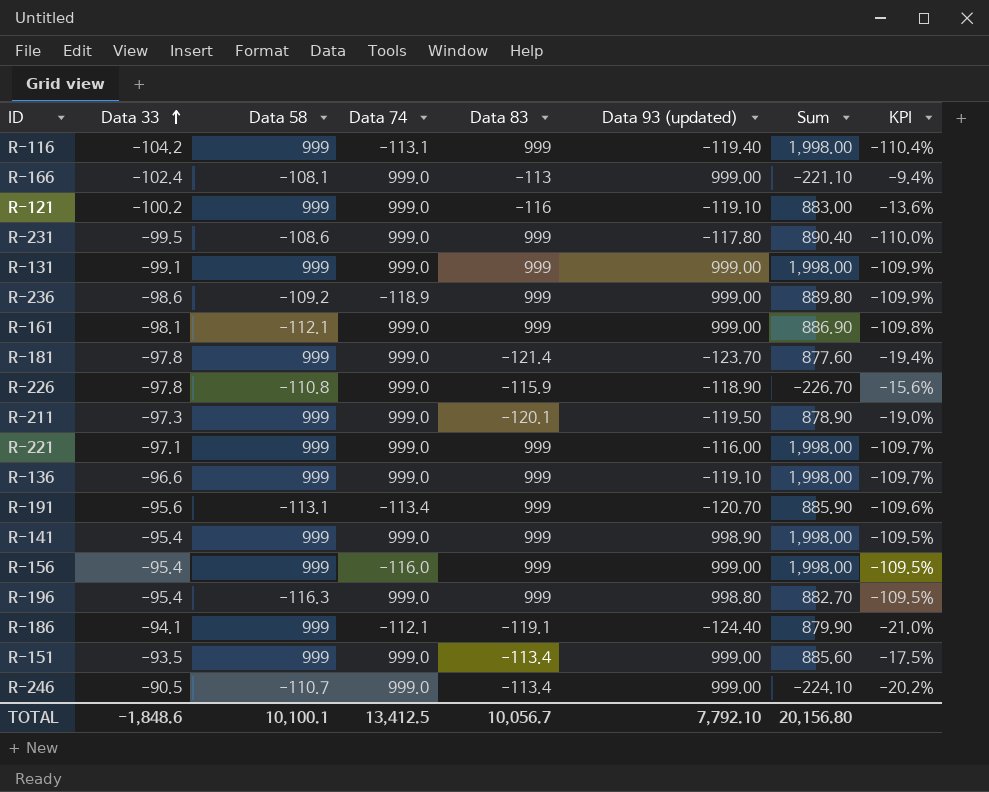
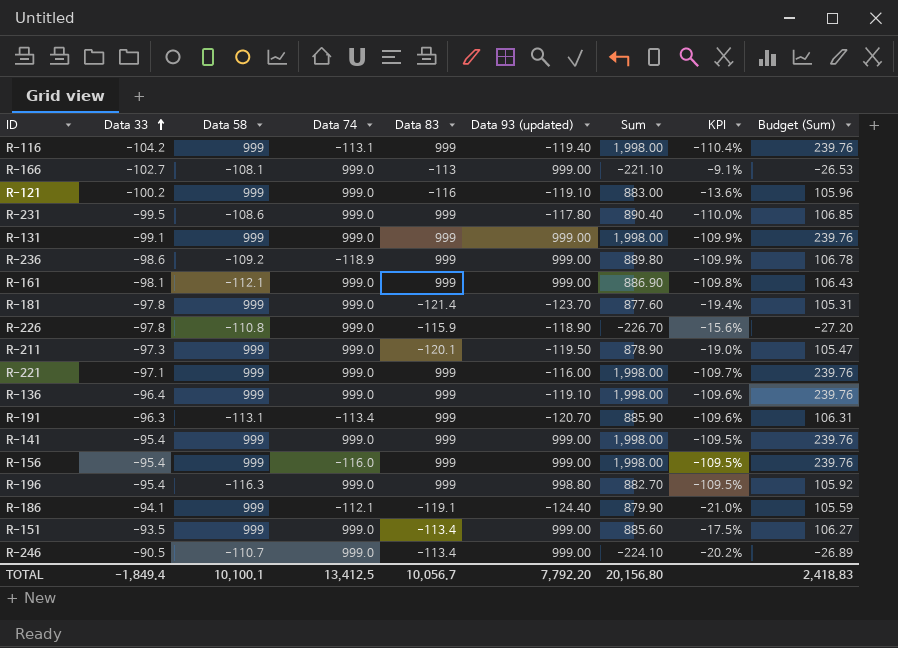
column Budget (Sum) | formula: none -> [Sum] * 0.12
R-166 | Data 33: -102.4 -> -102.7
R-166 | KPI: -9.4% -> -9.1%
R-136 | Data 33: -96.6 -> -96.4
R-136 | KPI: -109.7% -> -109.6%
R-191 | Data 33: -95.6 -> -96.3
R-141 | Data 93 (updated): 998.90 -> 999.00
TOTAL | Data 33: -1,848.6 -> -1,849.4
TOTAL | Data 93 (updated): 7,792.10 -> 7,792.20

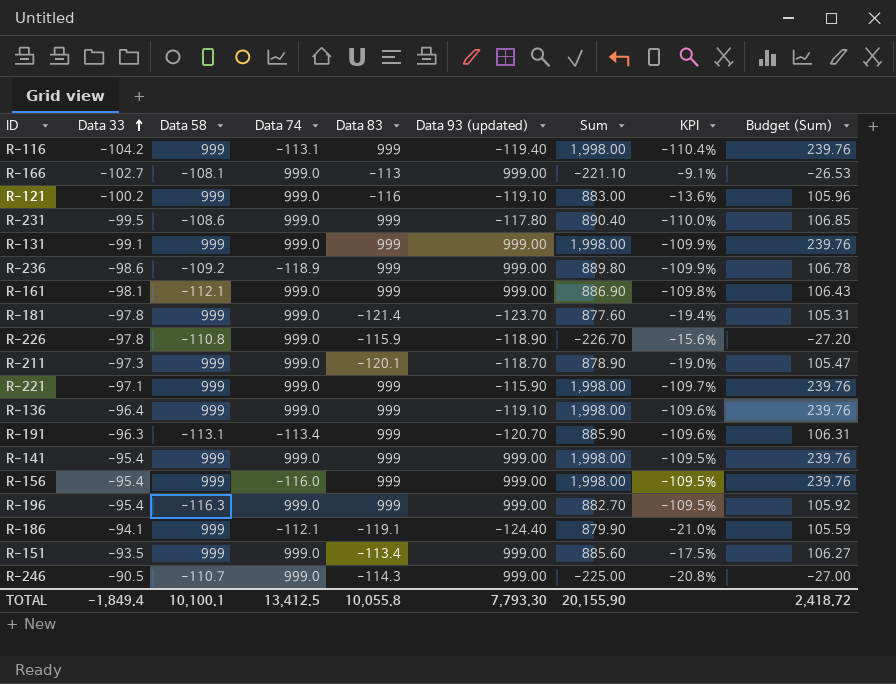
R-211 | Data 93 (updated): -119.50 -> -118.70
R-221 | Data 93 (updated): -116.00 -> -115.90
R-196 | Data 93 (updated): 998.80 -> 999.00
R-246 | Data 83: -113.4 -> -114.3
R-246 | Sum: -224.10 -> -225.00
R-246 | KPI: -20.2% -> -20.8%
R-246 | Budget (Sum): -26.89 -> -27.00
TOTAL | Data 83: 10,056.7 -> 10,055.8
TOTAL | Data 93 (updated): 7,792.20 -> 7,793.30
TOTAL | Sum: 20,156.80 -> 20,155.90
TOTAL | Budget (Sum): 2,418.83 -> 2,418.72

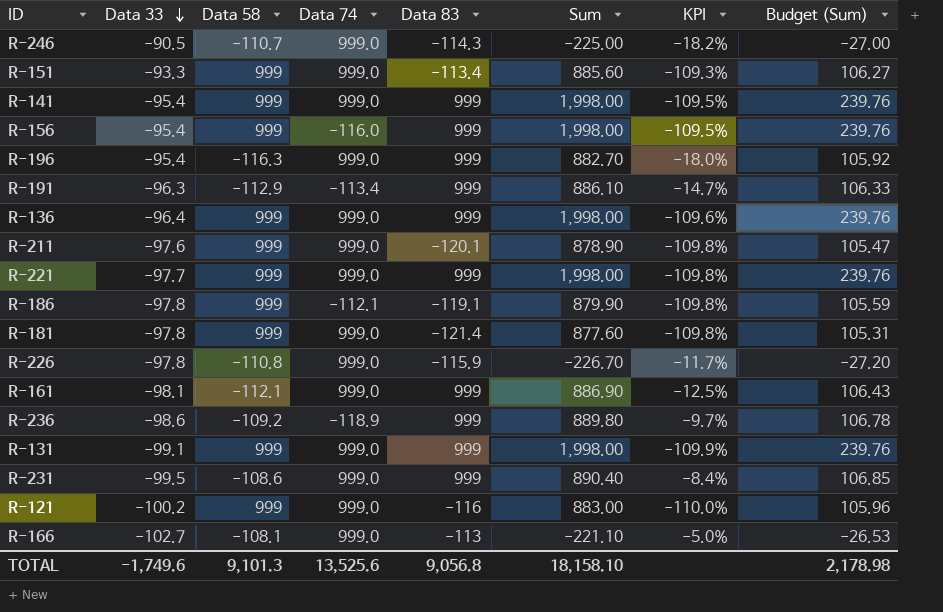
row order: Data 33 ascending -> Data 33 descending
column Data 93 (updated) | position: 6 -> none
column KPI | formula: ([Data 33] - [Data 83]) / [Data 83] -> ([Data 33] - [Data 58]) / [Data 58]
row R-116: -104.2 | 999 | -113.1 | 999 | -119.40 | 1,998.00 | -110.4% | 239.76 -> none
R-151 | Data 33: -93.5 -> -93.3
R-191 | Data 58: -113.1 -> -112.9
R-191 | Sum: 885.90 -> 886.10
R-191 | Budget (Sum): 106.31 -> 106.33
R-211 | Data 33: -97.3 -> -97.6
R-221 | Data 33: -97.1 -> -97.7
R-186 | Data 33: -94.1 -> -97.8
TOTAL | Data 33: -1,849.4 -> -1,749.6
TOTAL | Data 58: 10,100.1 -> 9,101.3
TOTAL | Data 74: 13,412.5 -> 13,525.6
TOTAL | Data 83: 10,055.8 -> 9,056.8
TOTAL | Sum: 20,155.90 -> 18,158.10
TOTAL | Budget (Sum): 2,418.72 -> 2,178.98

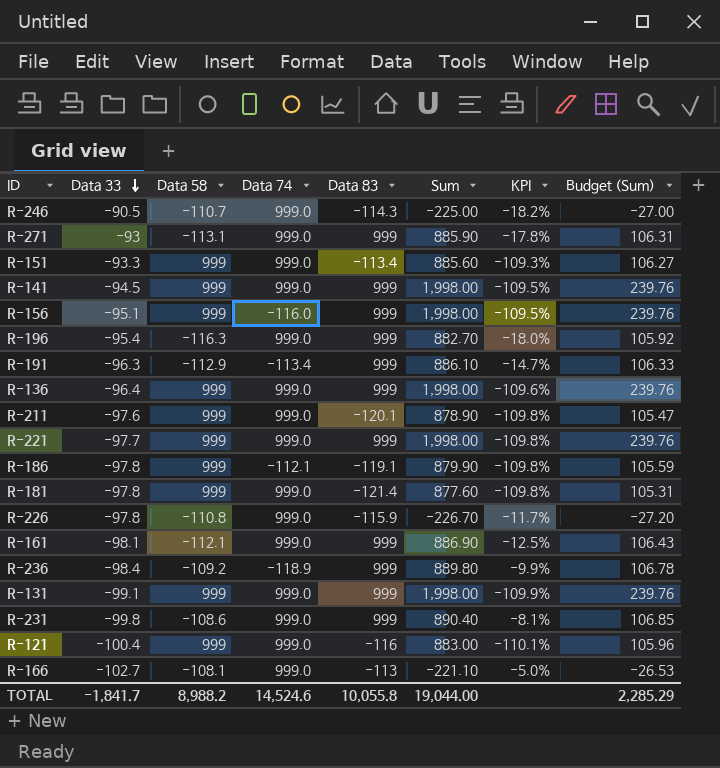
row R-271: none -> -93 | -113.1 | 999.0 | 999 | 885.90 | -17.8% | 106.31
R-141 | Data 33: -95.4 -> -94.5
R-156 | Data 33: -95.4 -> -95.1
R-236 | Data 33: -98.6 -> -98.4
R-236 | KPI: -9.7% -> -9.9%
R-231 | Data 33: -99.5 -> -99.8
R-231 | KPI: -8.4% -> -8.1%
R-121 | Data 33: -100.2 -> -100.4
R-121 | KPI: -110.0% -> -110.1%
TOTAL | Data 33: -1,749.6 -> -1,841.7
TOTAL | Data 58: 9,101.3 -> 8,988.2
TOTAL | Data 74: 13,525.6 -> 14,524.6
TOTAL | Data 83: 9,056.8 -> 10,055.8
TOTAL | Sum: 18,158.10 -> 19,044.00
TOTAL | Budget (Sum): 2,178.98 -> 2,285.29

